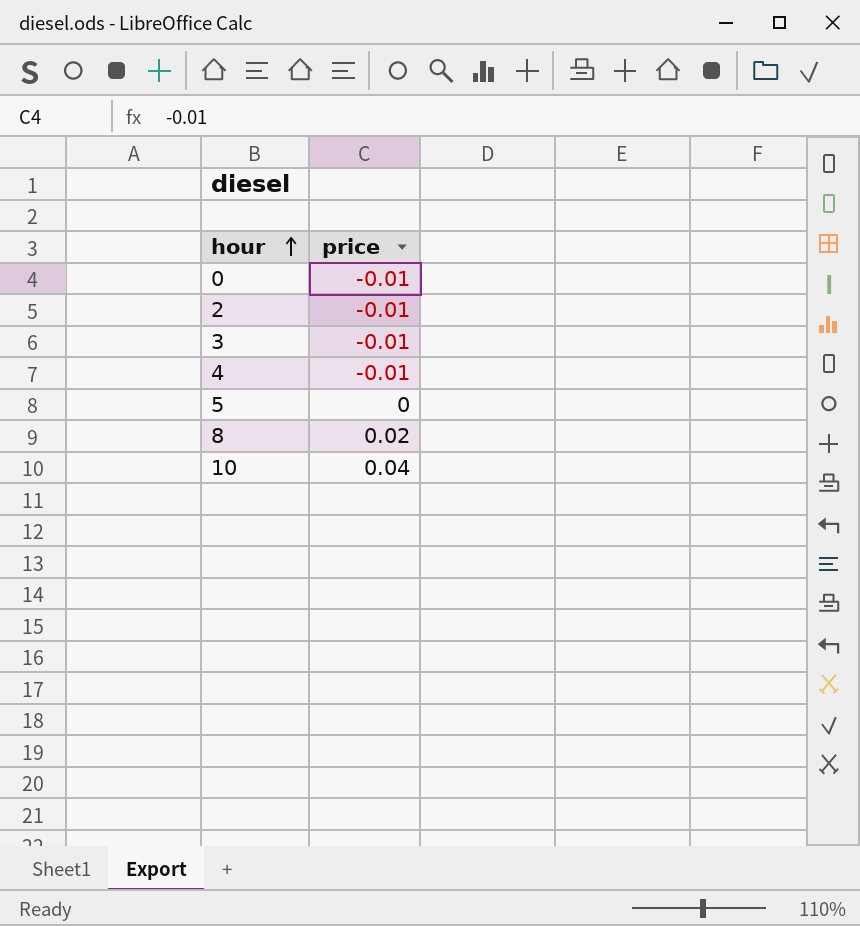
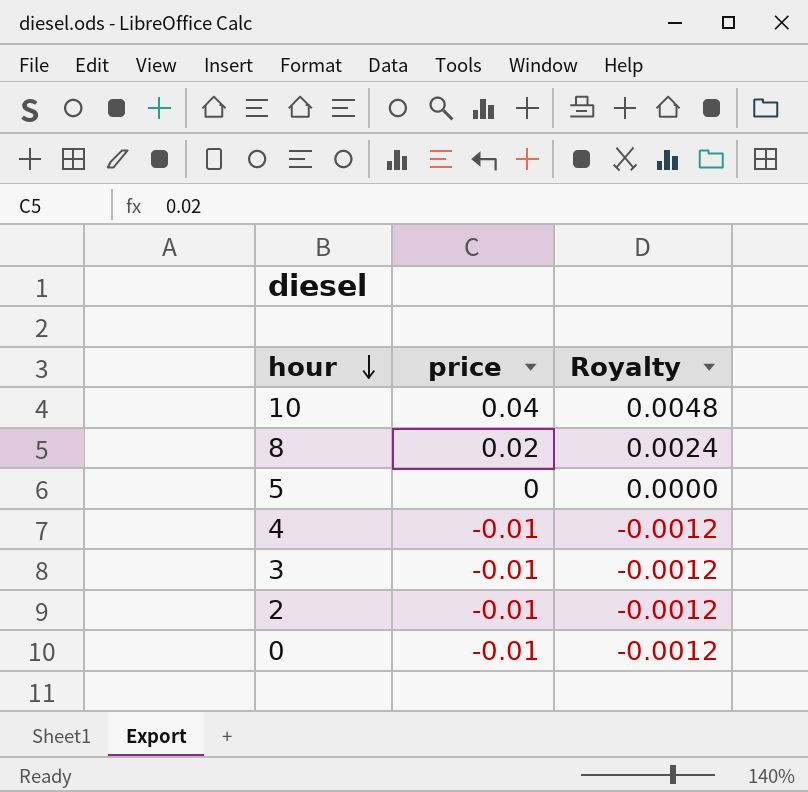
row order: hour ascending -> hour descending
column Royalty | formula: none -> [price] * 0.12

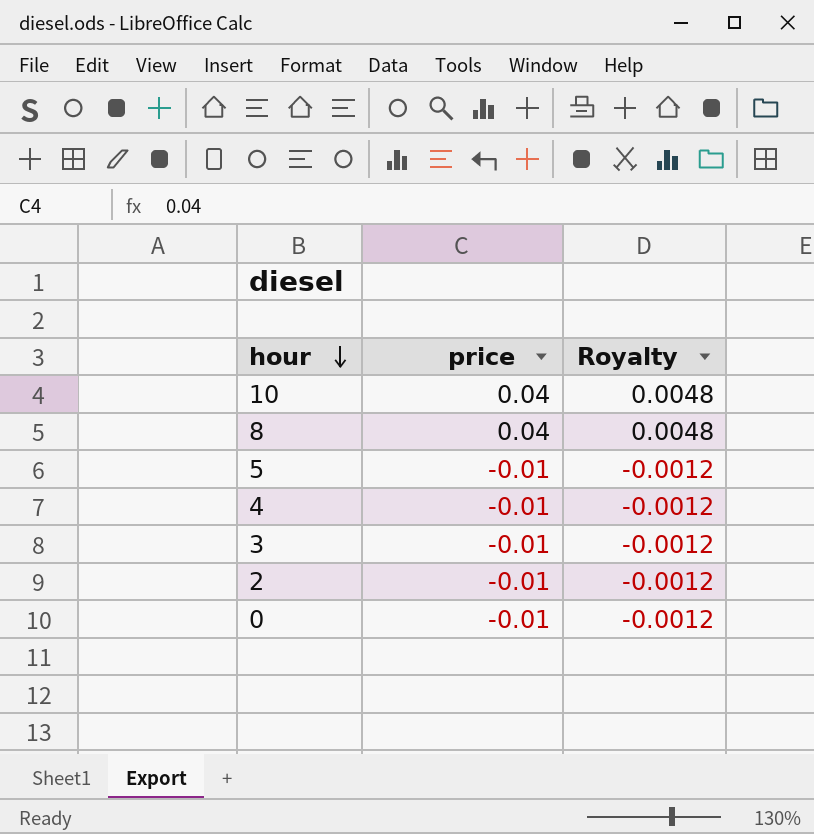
8 | price: 0.02 -> 0.04
8 | Royalty: 0.0024 -> 0.0048
5 | price: 0 -> -0.01
5 | Royalty: 0.0000 -> -0.0012

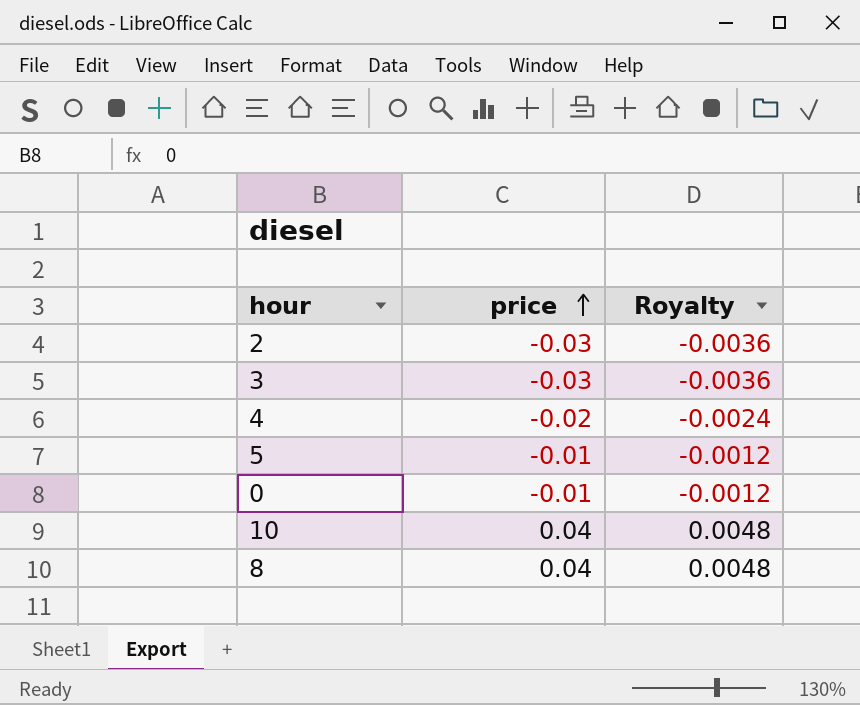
row order: hour descending -> price ascending
2 | price: -0.01 -> -0.03
2 | Royalty: -0.0012 -> -0.0036
3 | price: -0.01 -> -0.03
3 | Royalty: -0.0012 -> -0.0036
4 | price: -0.01 -> -0.02
4 | Royalty: -0.0012 -> -0.0024

